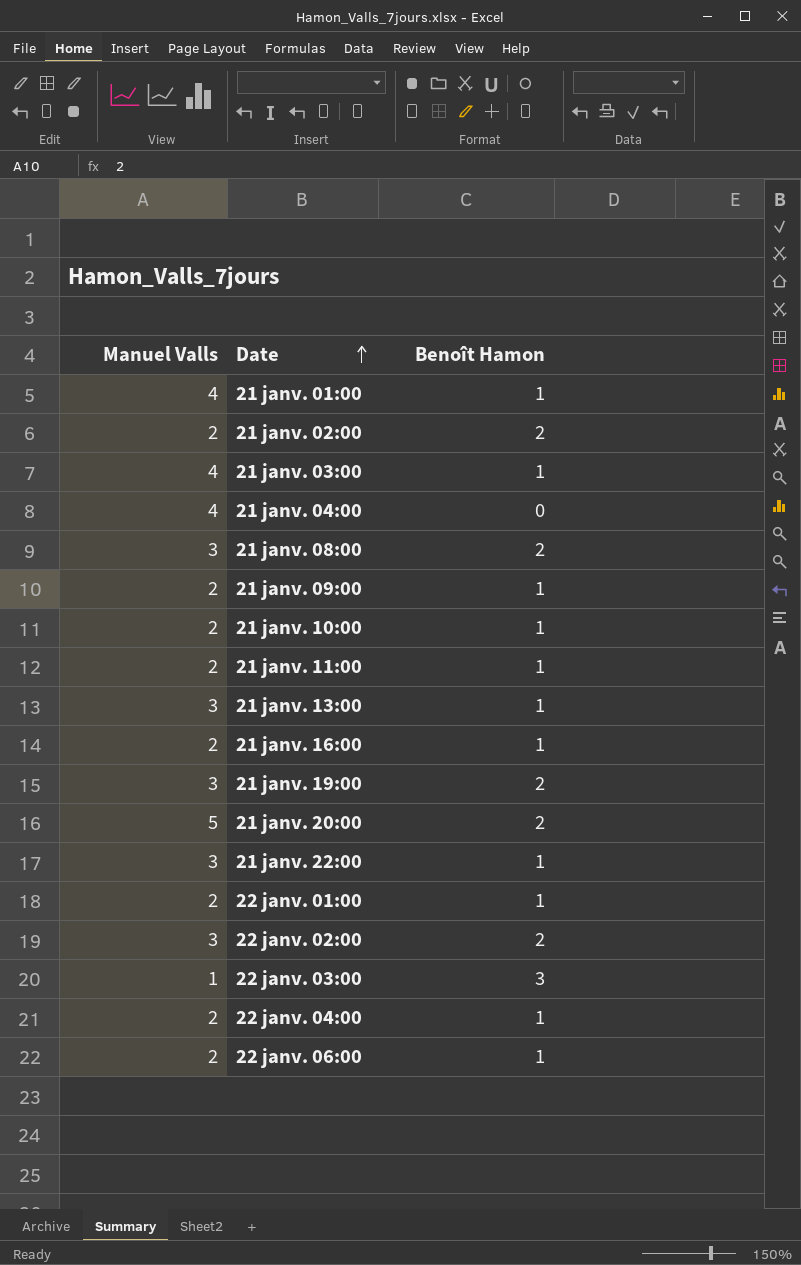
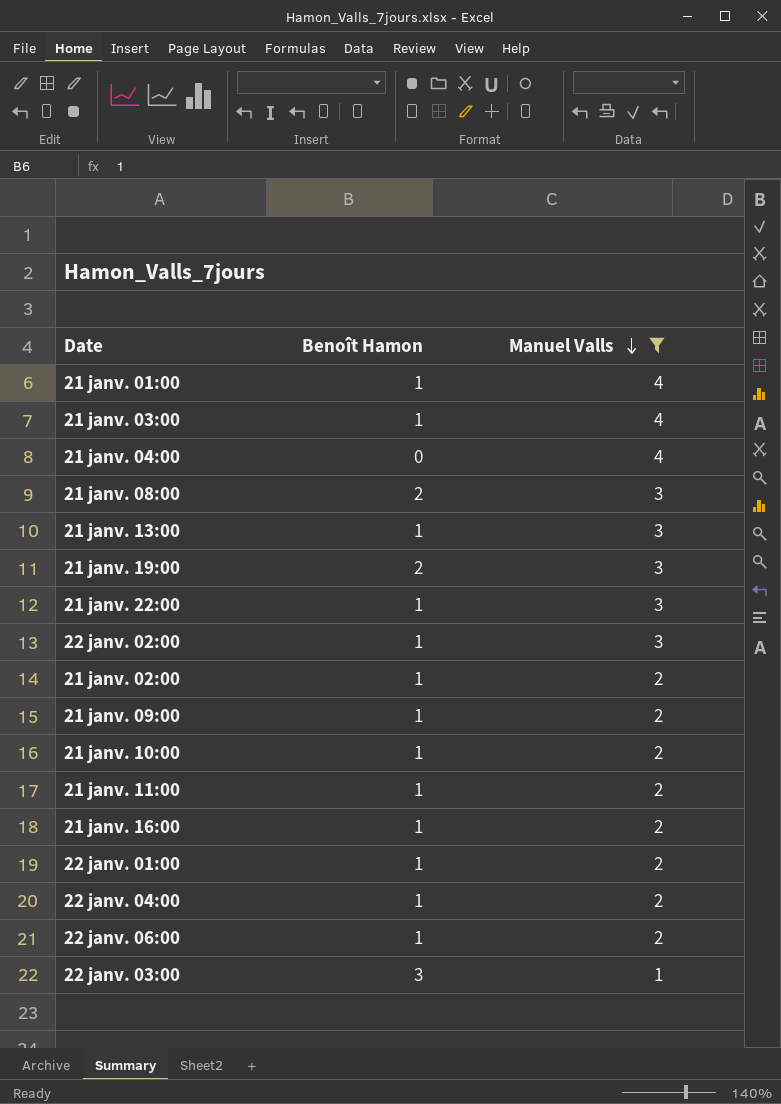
filter: none -> Manuel Valls != 5
row order: Date ascending -> Manuel Valls descending
column Manuel Valls | position: 1 -> 3
22 janv. 02:00 | Benoît Hamon: 2 -> 1
21 janv. 02:00 | Benoît Hamon: 2 -> 1

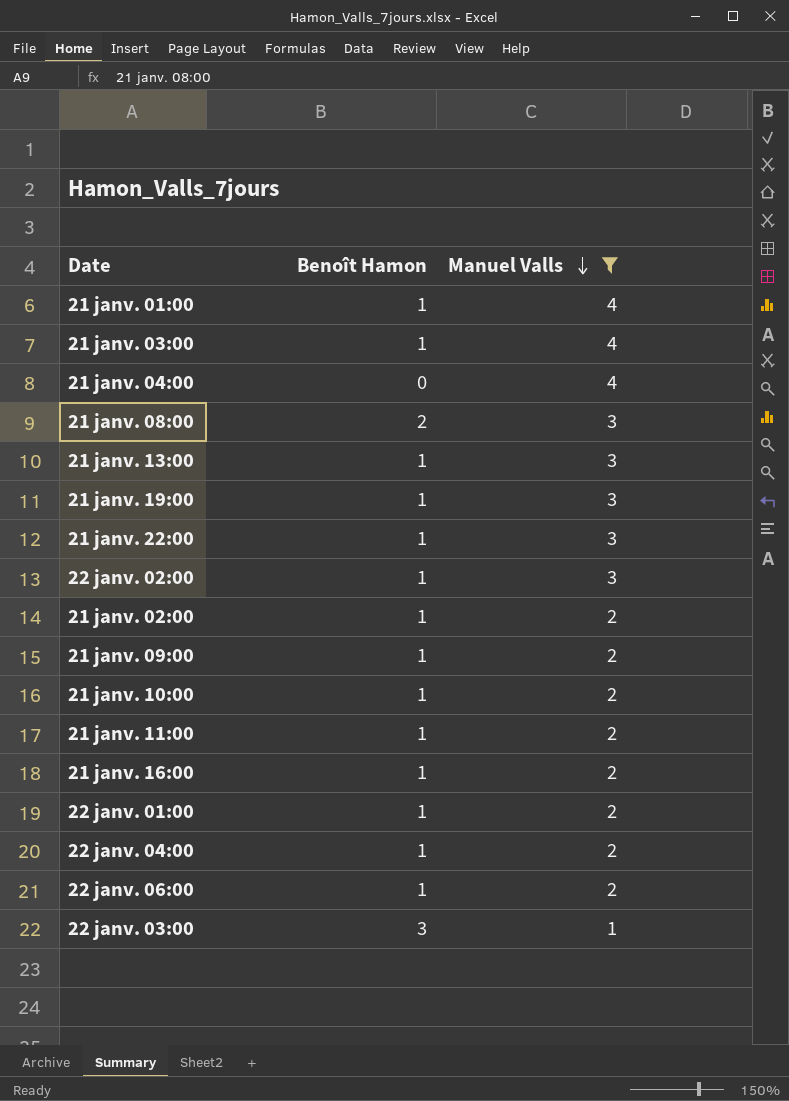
21 janv. 19:00 | Benoît Hamon: 2 -> 1

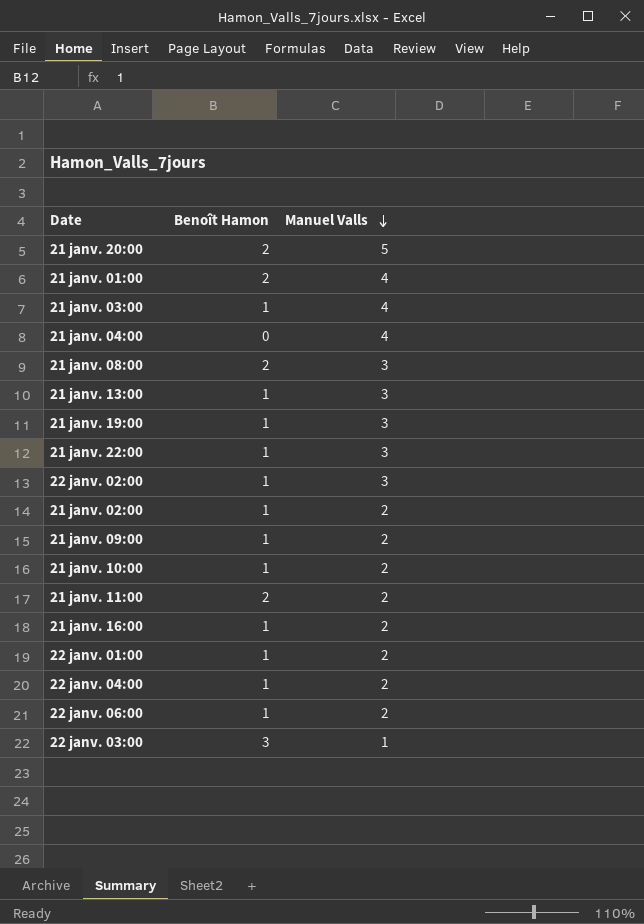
filter: Manuel Valls != 5 -> none
21 janv. 01:00 | Benoît Hamon: 1 -> 2
21 janv. 11:00 | Benoît Hamon: 1 -> 2

